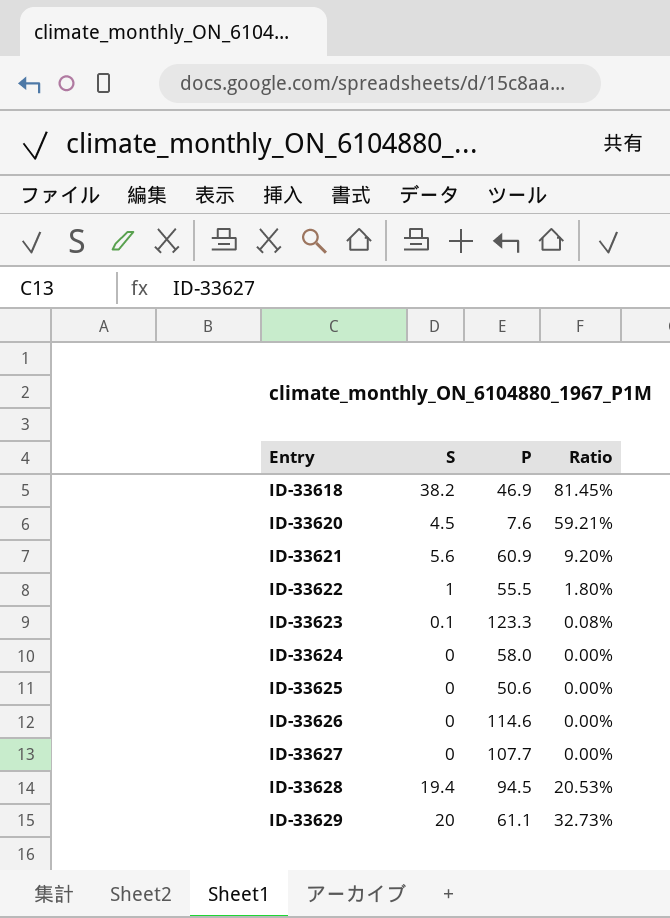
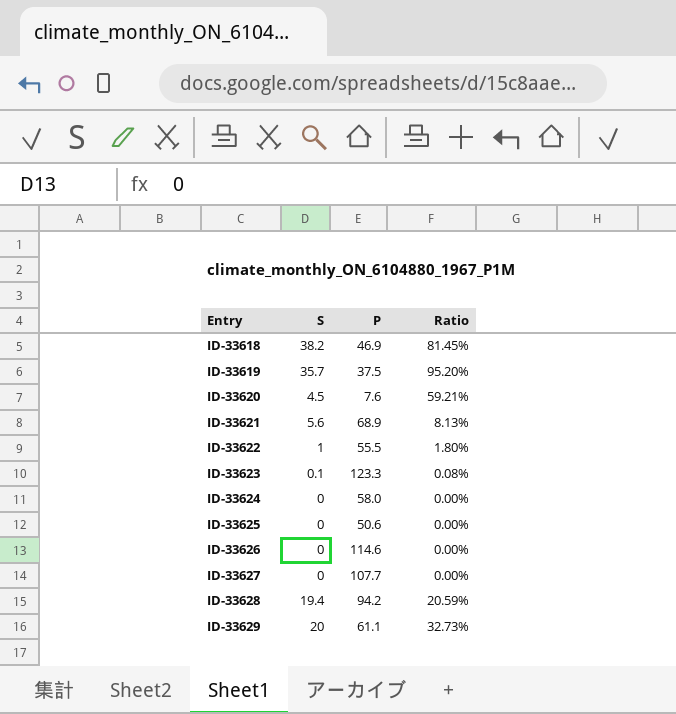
row ID-33619: none -> 35.7 | 37.5 | 95.20%
ID-33621 | P: 60.9 -> 68.9
ID-33621 | Ratio: 9.20% -> 8.13%
ID-33628 | P: 94.5 -> 94.2
ID-33628 | Ratio: 20.53% -> 20.59%

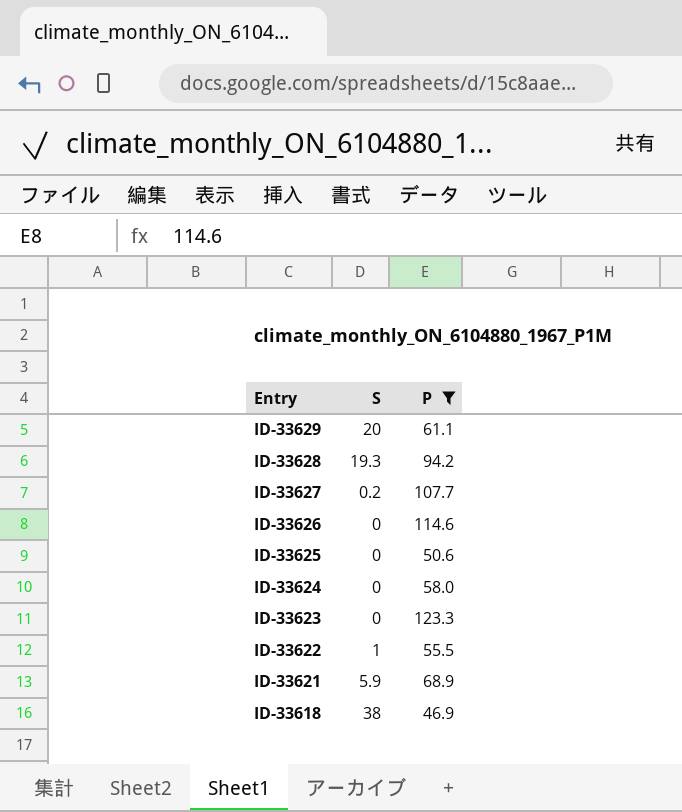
filter: none -> P >= 46.9
row order: Entry ascending -> Entry descending
column Ratio | formula: [S] / [P] -> none
ID-33628 | S: 19.4 -> 19.3
ID-33627 | S: 0 -> 0.2
ID-33623 | S: 0.1 -> 0
ID-33621 | S: 5.6 -> 5.9
ID-33618 | S: 38.2 -> 38

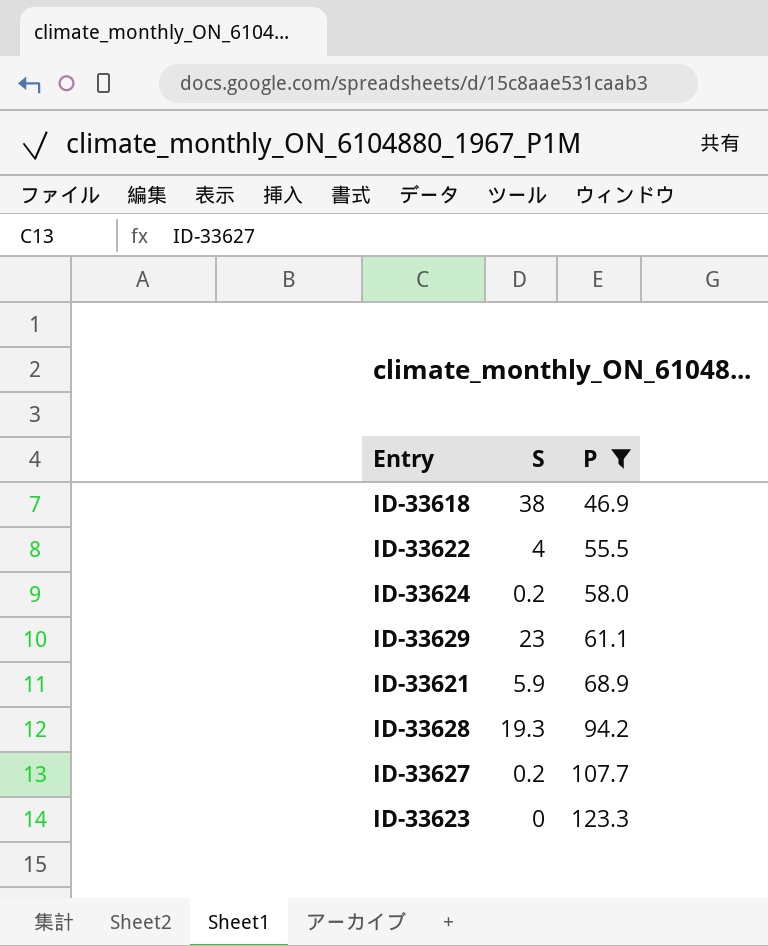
row order: Entry descending -> P ascending
row ID-33626: 0 | 114.6 -> none
row ID-33625: 0 | 50.6 -> none
ID-33622 | S: 1 -> 4
ID-33624 | S: 0 -> 0.2
ID-33629 | S: 20 -> 23

